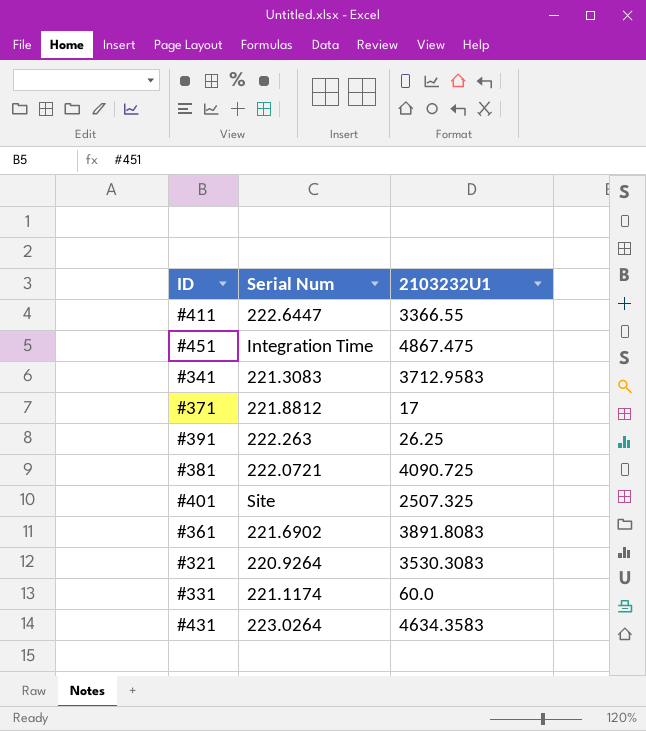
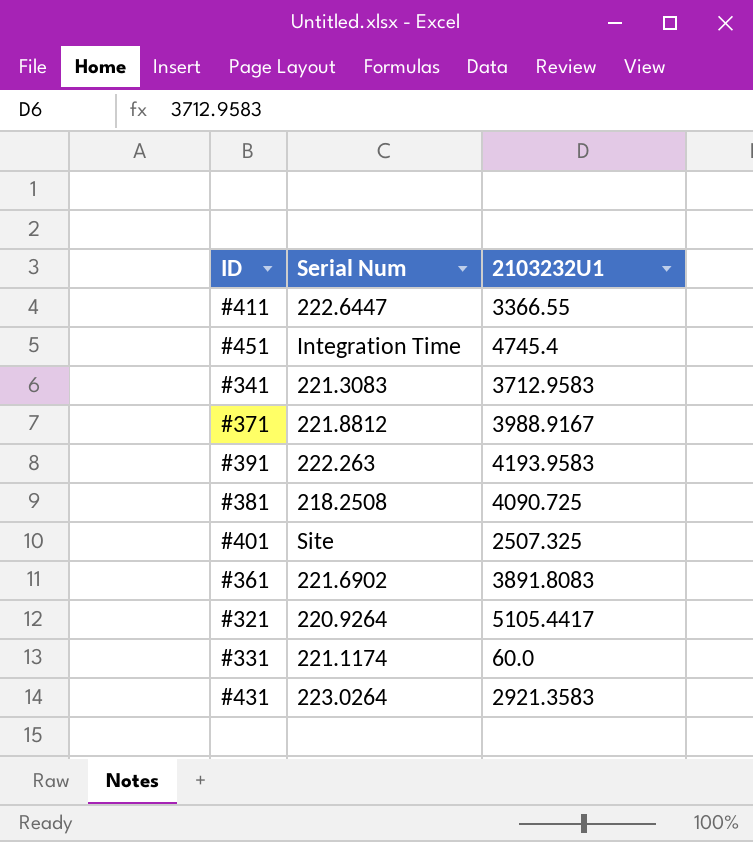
#451 | 2103232U1: 4867.475 -> 4745.4
#371 | 2103232U1: 17 -> 3988.9167
#391 | 2103232U1: 26.25 -> 4193.9583
#381 | Serial Num: 222.0721 -> 218.2508
#321 | 2103232U1: 3530.3083 -> 5105.4417
#431 | 2103232U1: 4634.3583 -> 2921.3583

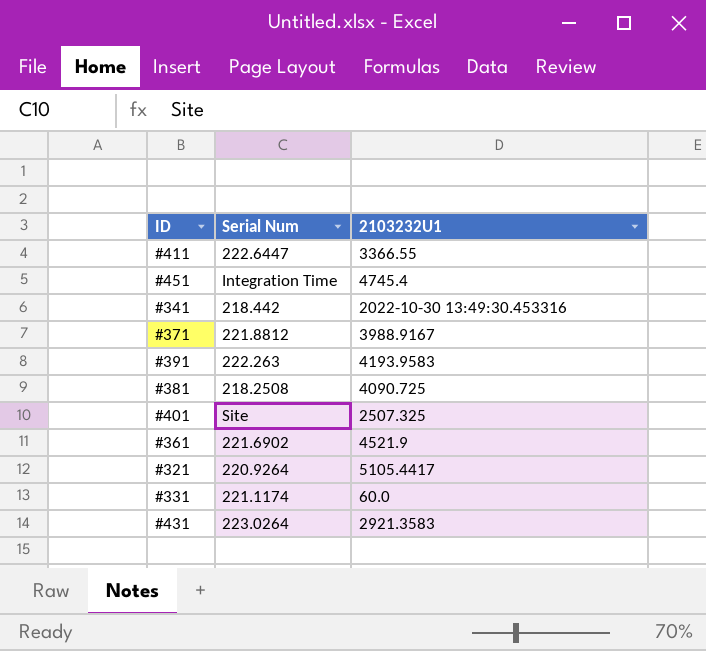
#341 | Serial Num: 221.3083 -> 218.442
#341 | 2103232U1: 3712.9583 -> 2022-10-30 13:49:30.453316
#361 | 2103232U1: 3891.8083 -> 4521.9

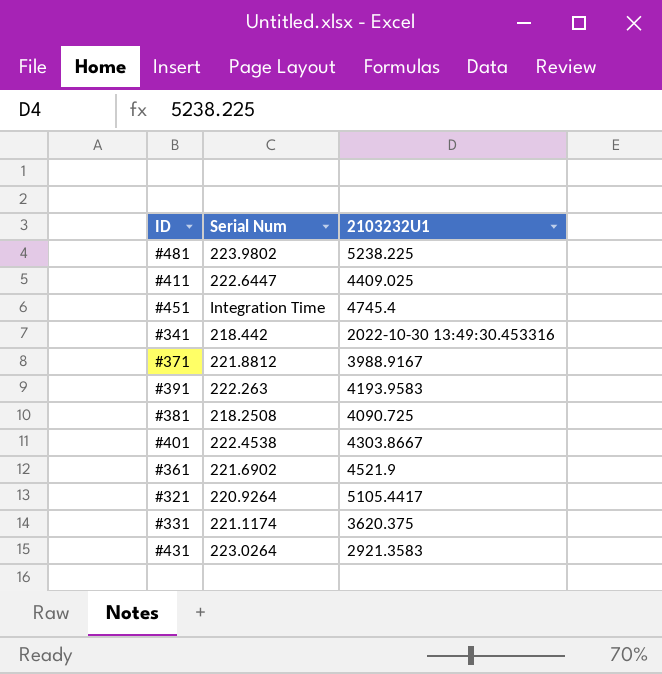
row #481: none -> 223.9802 | 5238.225
#411 | 2103232U1: 3366.55 -> 4409.025
#401 | Serial Num: Site -> 222.4538
#401 | 2103232U1: 2507.325 -> 4303.8667
#331 | 2103232U1: 60.0 -> 3620.375

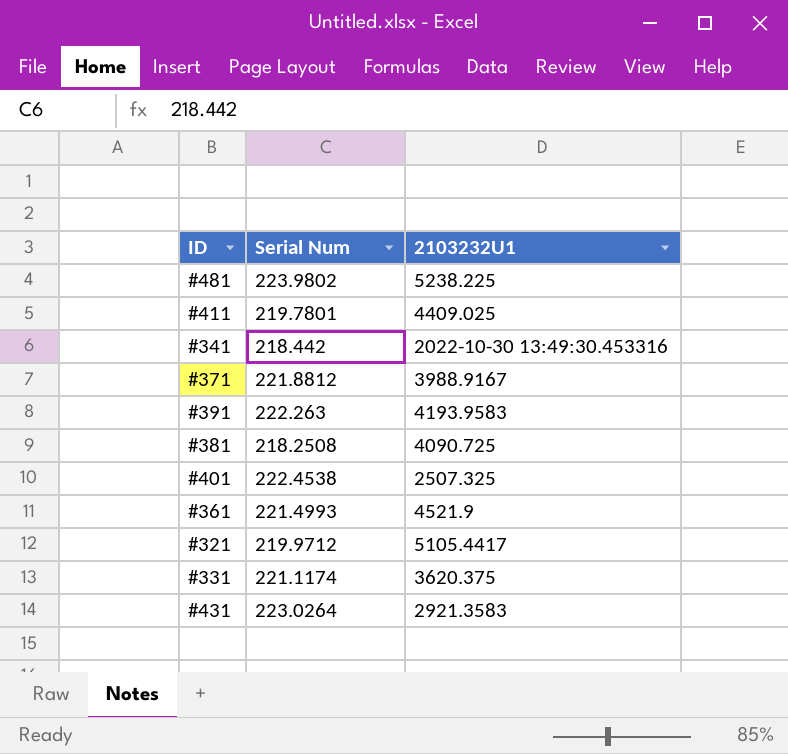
row #451: Integration Time | 4745.4 -> none
#411 | Serial Num: 222.6447 -> 219.7801
#401 | 2103232U1: 4303.8667 -> 2507.325
#361 | Serial Num: 221.6902 -> 221.4993
#321 | Serial Num: 220.9264 -> 219.9712

